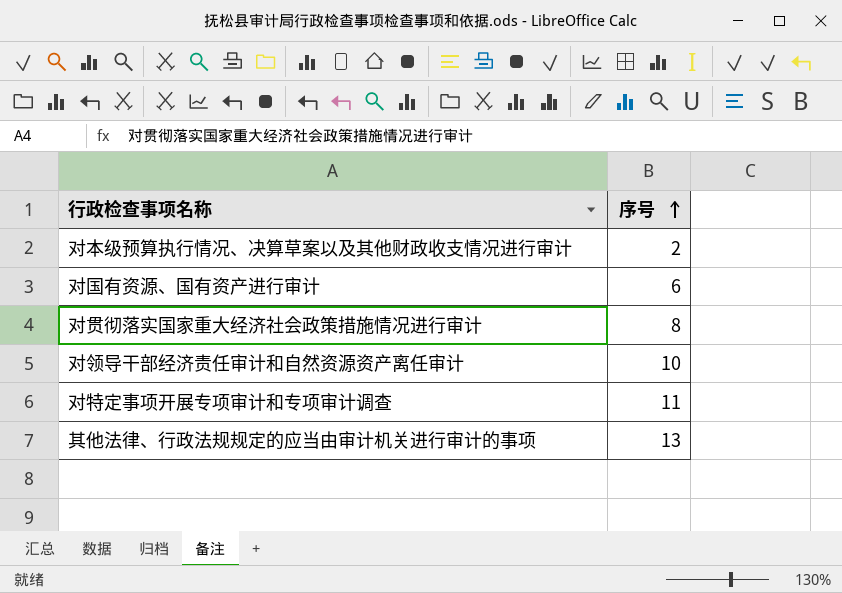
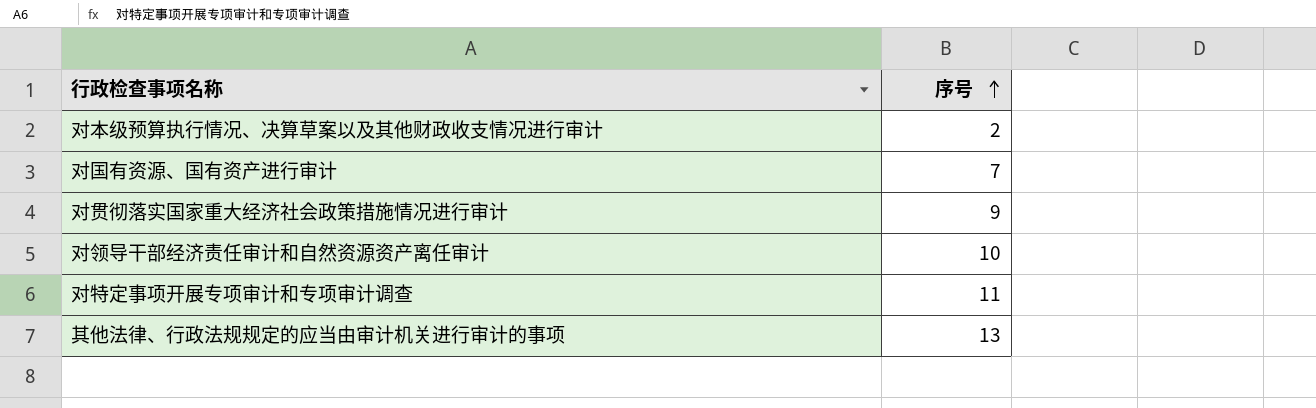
对国有资源、国有资产进行审计 | 序号: 6 -> 7
对贯彻落实国家重大经济社会政策措施情况进行审计 | 序号: 8 -> 9

